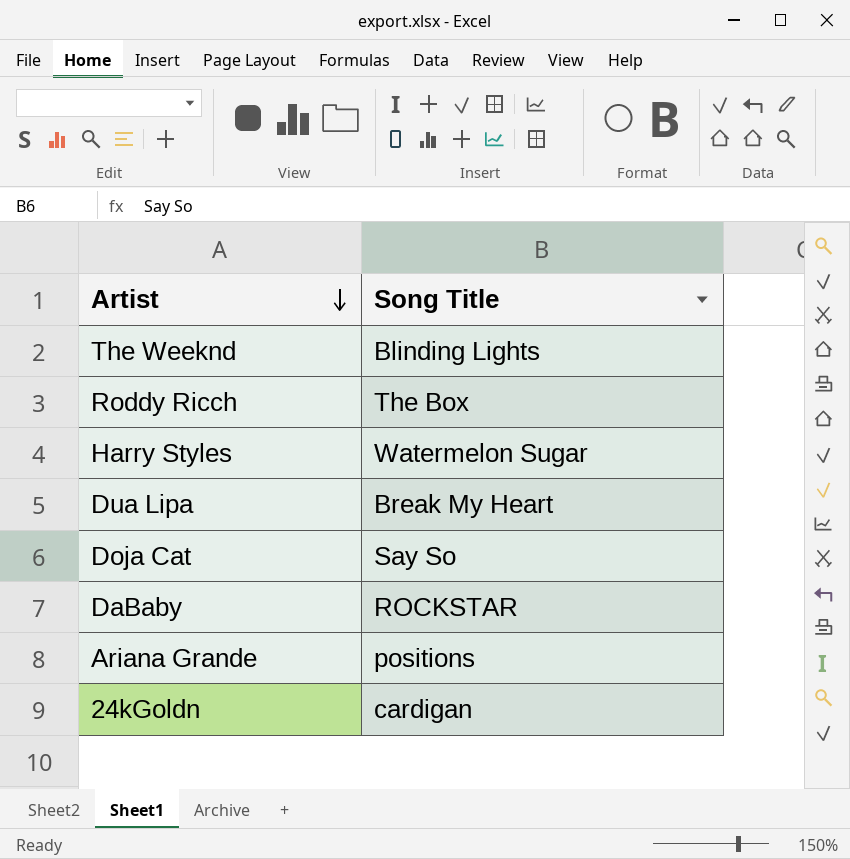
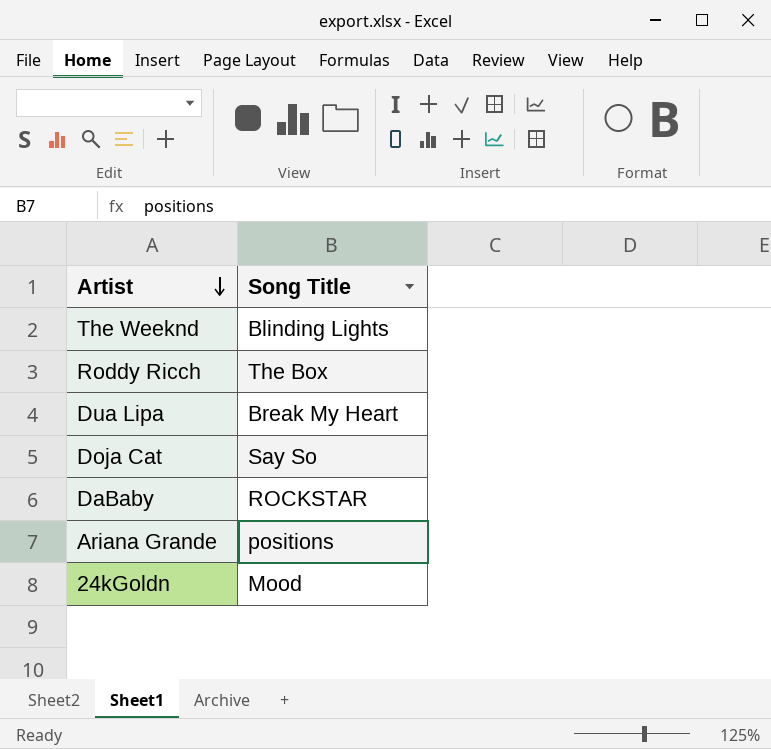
row Harry Styles: Watermelon Sugar -> none
24kGoldn | Song Title: cardigan -> Mood

